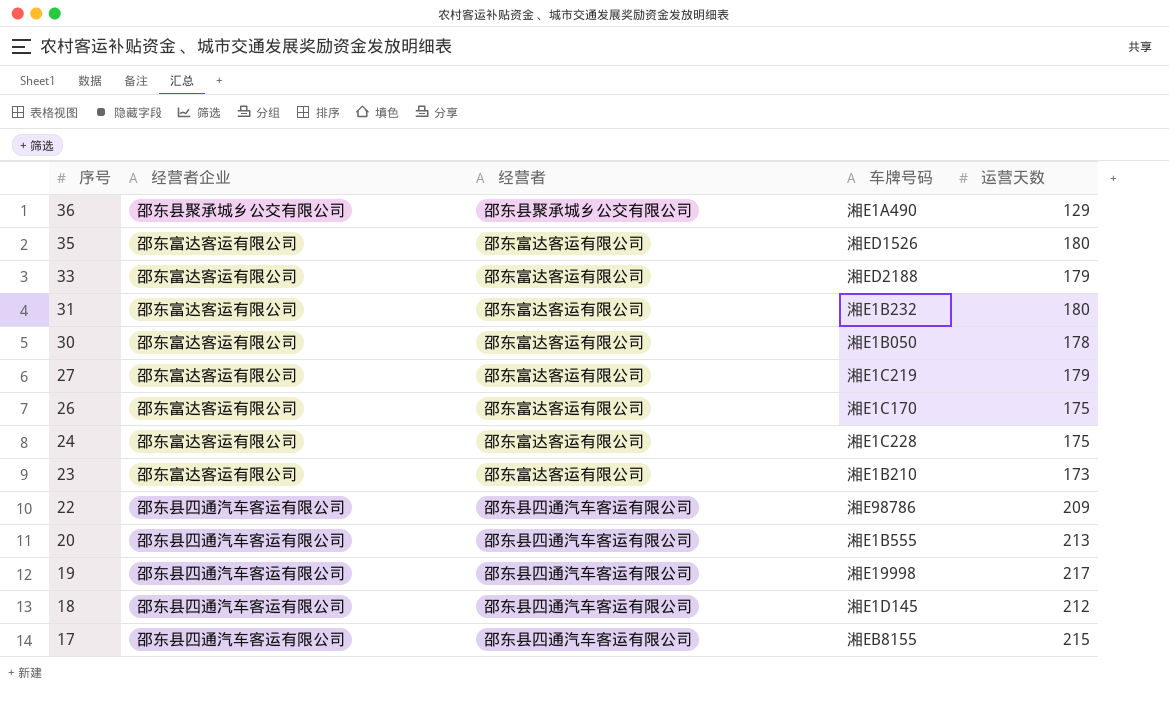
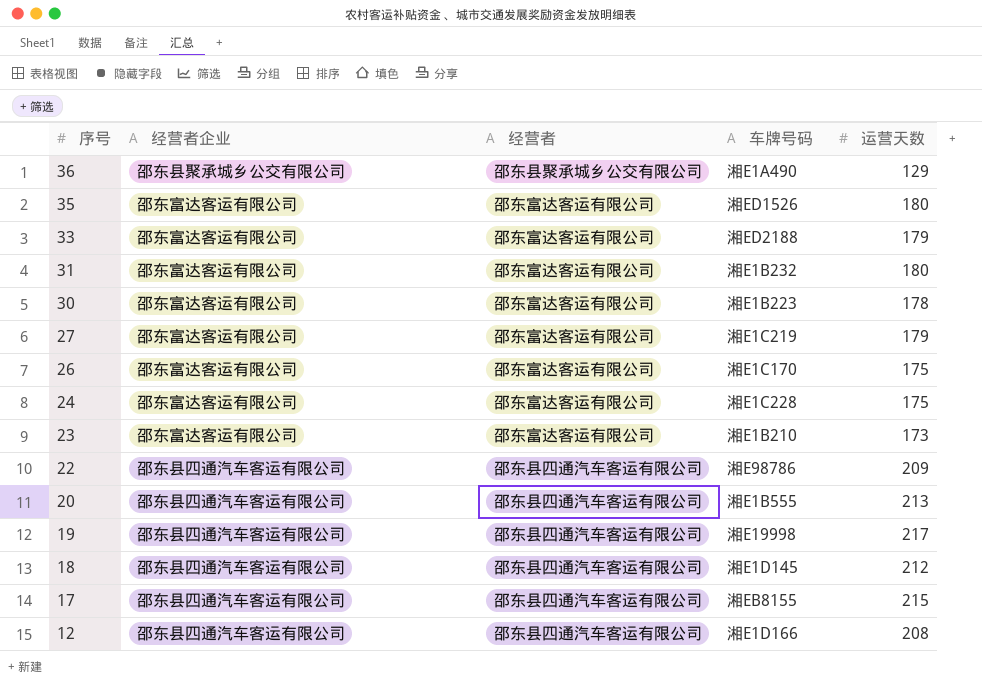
30 | 车牌号码: 湘E1B050 -> 湘E1B223
row 12: none -> 邵东县四通汽车客运有限公司 | 邵东县四通汽车客运有限公司 | 湘E1D166 | 208

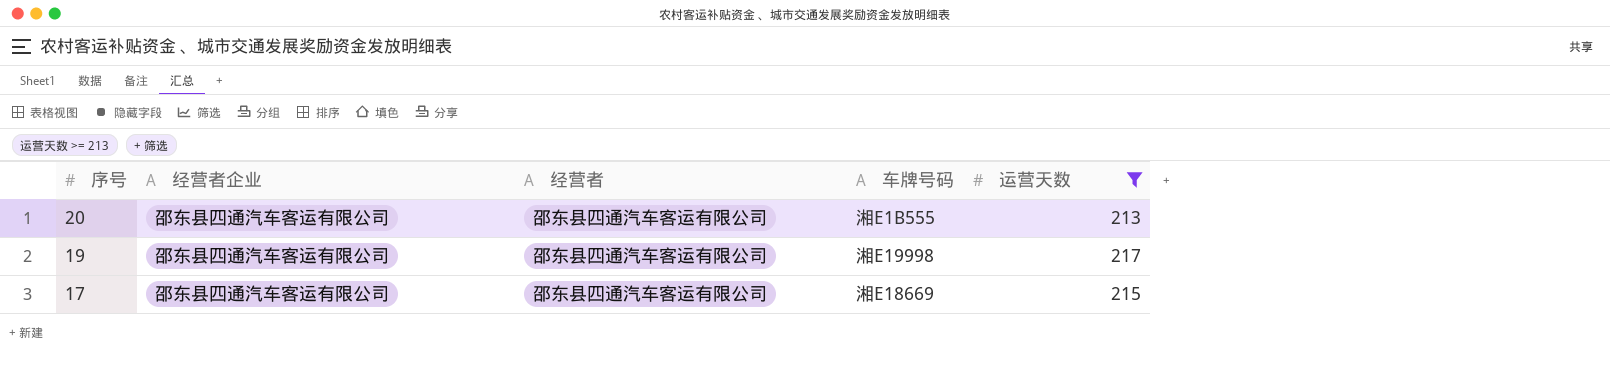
filter: none -> 运营天数 >= 213
17 | 车牌号码: 湘EB8155 -> 湘E18669

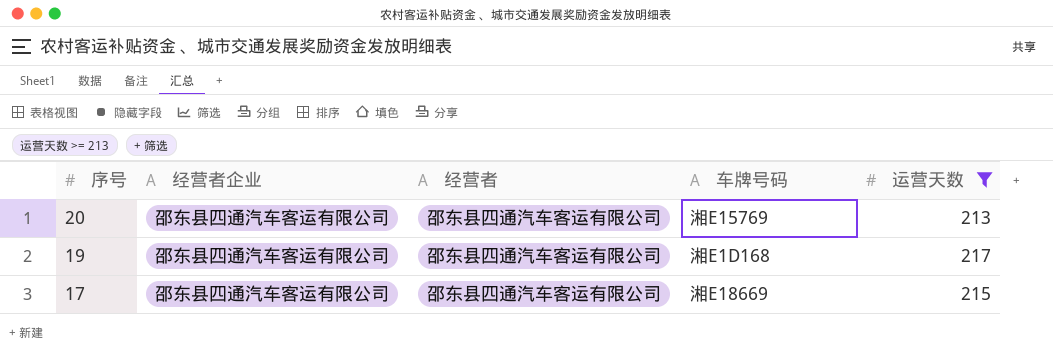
20 | 车牌号码: 湘E1B555 -> 湘E15769
19 | 车牌号码: 湘E19998 -> 湘E1D168

